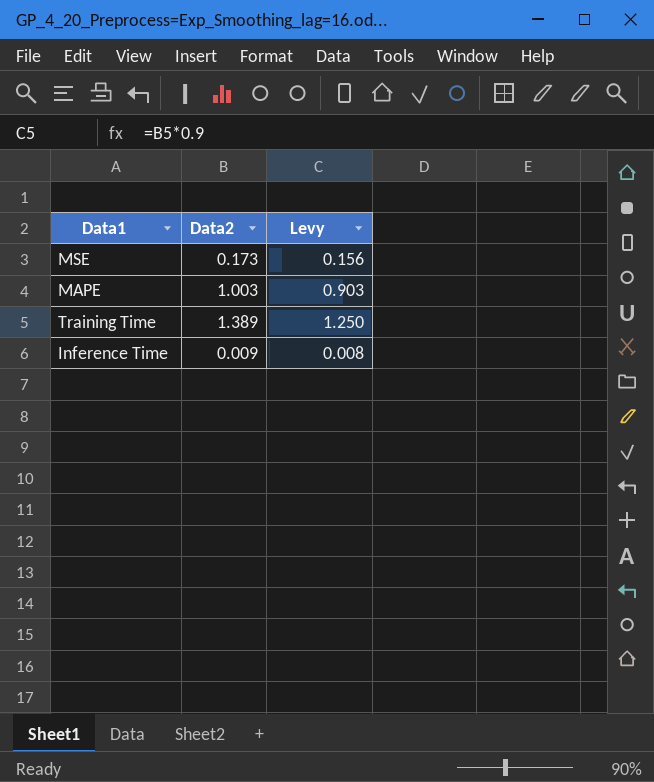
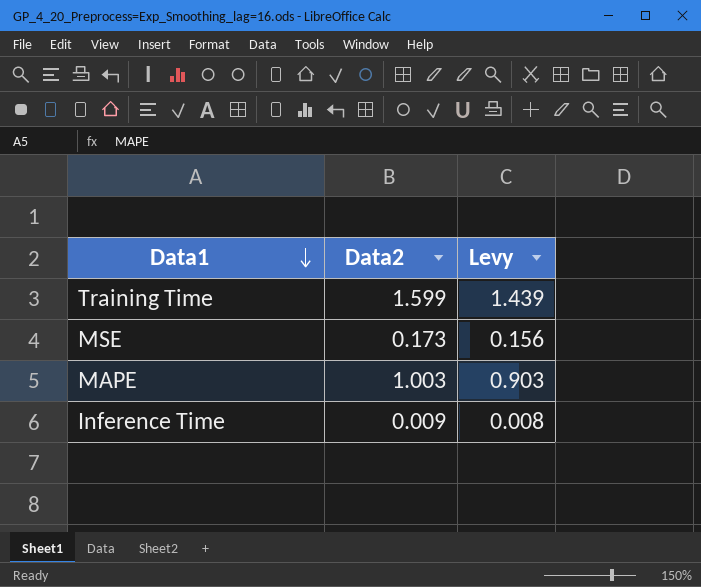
row order: none -> Data1 descending
Training Time | Data2: 1.389 -> 1.599
Training Time | Levy: 1.250 -> 1.439

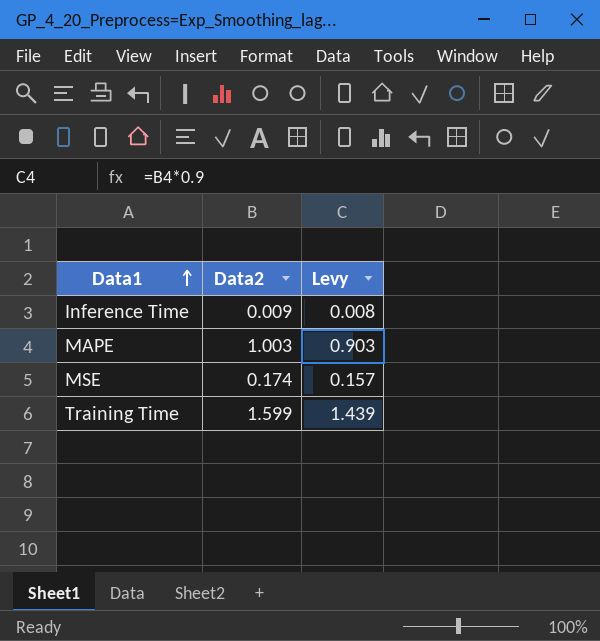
row order: Data1 descending -> Data1 ascending
MSE | Data2: 0.173 -> 0.174
MSE | Levy: 0.156 -> 0.157

